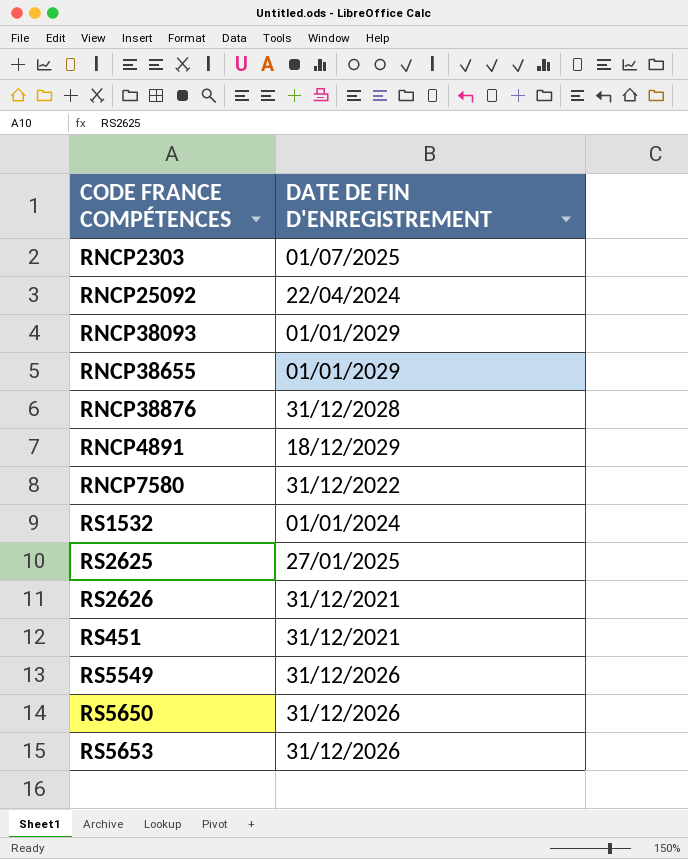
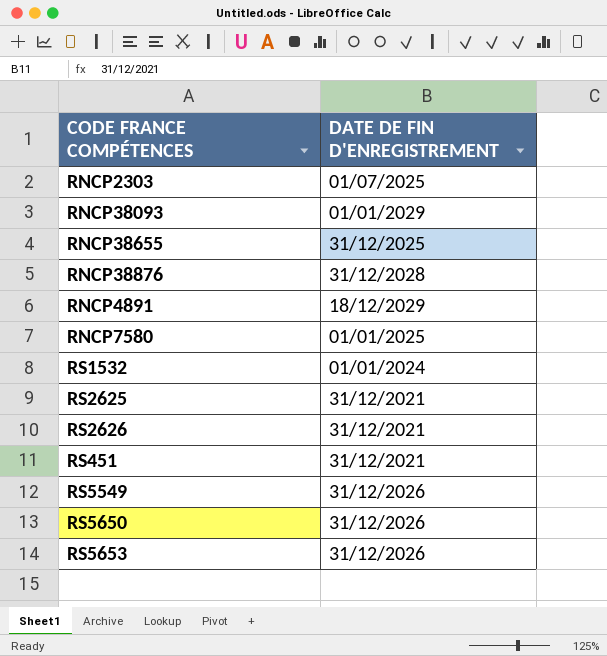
row RNCP25092: 22/04/2024 -> none
RNCP38655 | DATE DE FIN D'ENREGISTREMENT: 01/01/2029 -> 31/12/2025
RNCP7580 | DATE DE FIN D'ENREGISTREMENT: 31/12/2022 -> 01/01/2025
RS2625 | DATE DE FIN D'ENREGISTREMENT: 27/01/2025 -> 31/12/2021

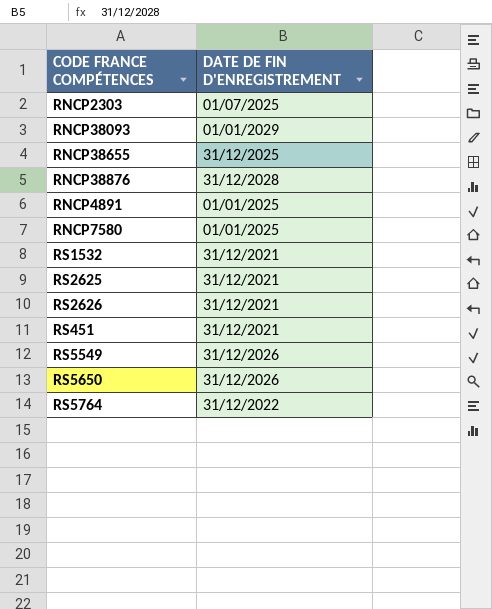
row RS5653: 31/12/2026 -> none
RNCP4891 | DATE DE FIN D'ENREGISTREMENT: 18/12/2029 -> 01/01/2025
RS1532 | DATE DE FIN D'ENREGISTREMENT: 01/01/2024 -> 31/12/2021
row RS5764: none -> 31/12/2022

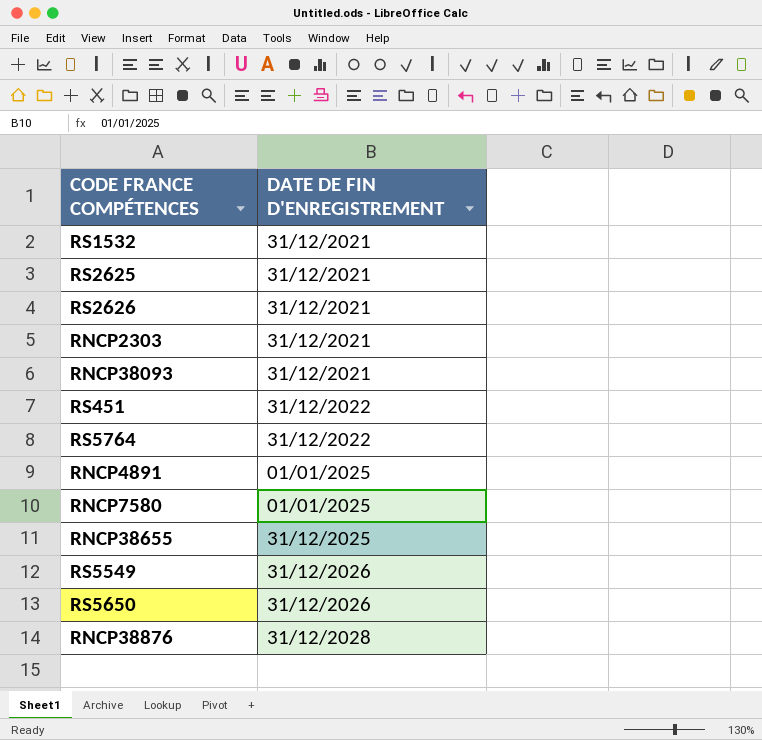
row order: none -> DATE DE FIN D'ENREGISTREMENT ascending
RNCP2303 | DATE DE FIN D'ENREGISTREMENT: 01/07/2025 -> 31/12/2021
RNCP38093 | DATE DE FIN D'ENREGISTREMENT: 01/01/2029 -> 31/12/2021
RS451 | DATE DE FIN D'ENREGISTREMENT: 31/12/2021 -> 31/12/2022

